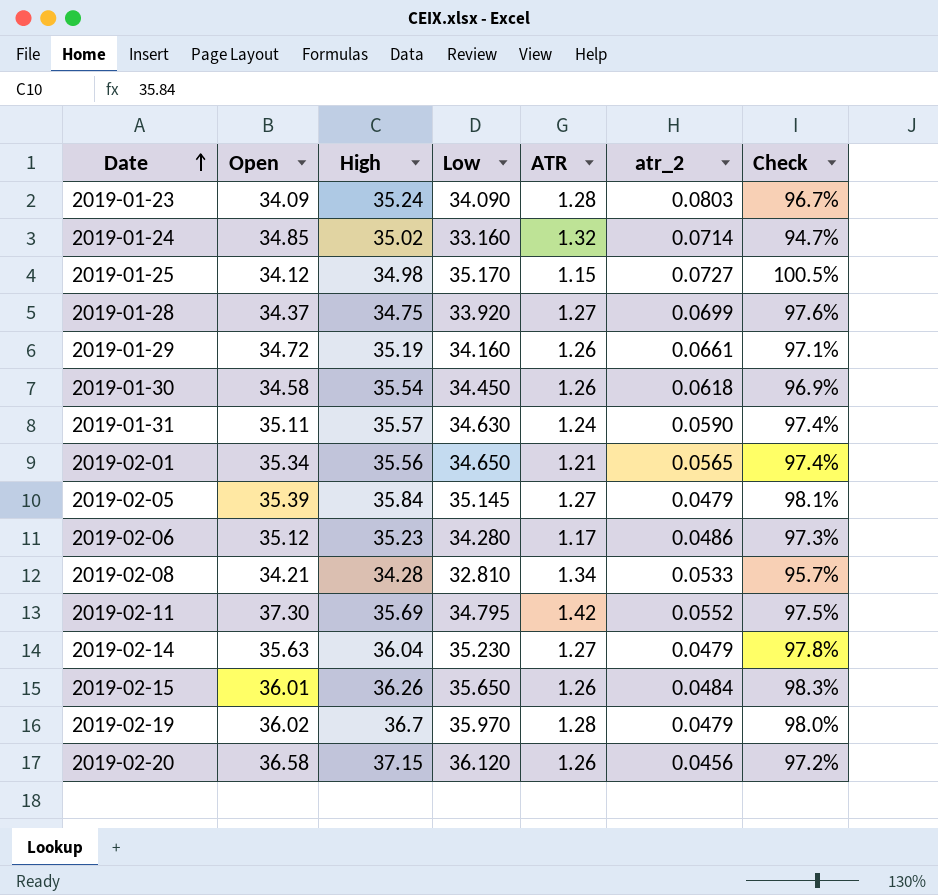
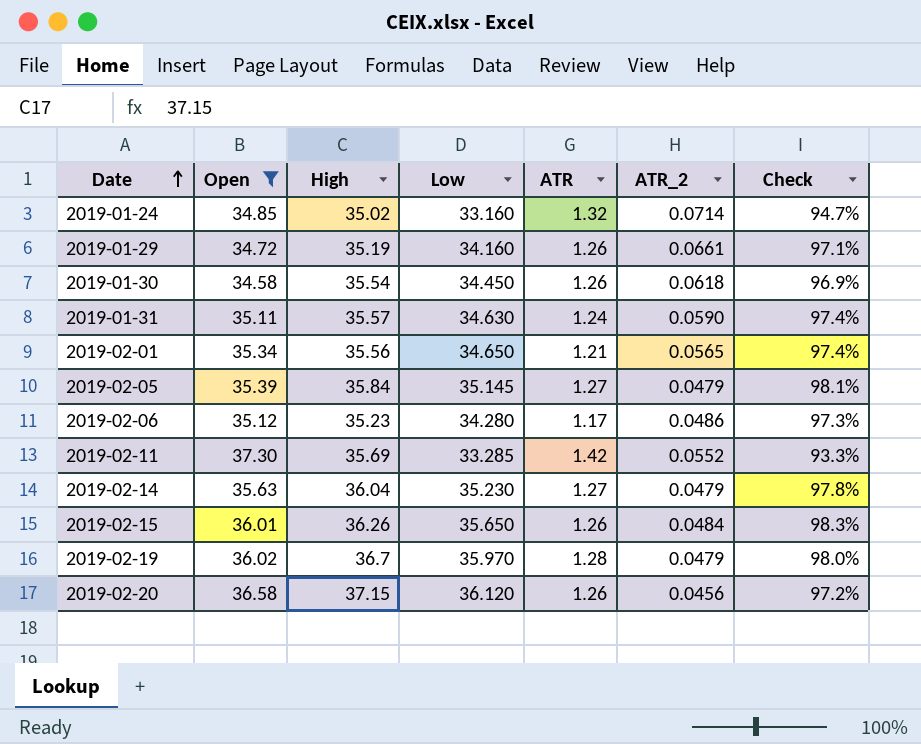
filter: none -> Open >= 34.58
column name: atr_2 -> ATR_2
2019-02-11 | Low: 34.795 -> 33.285
2019-02-11 | Check: 97.5% -> 93.3%

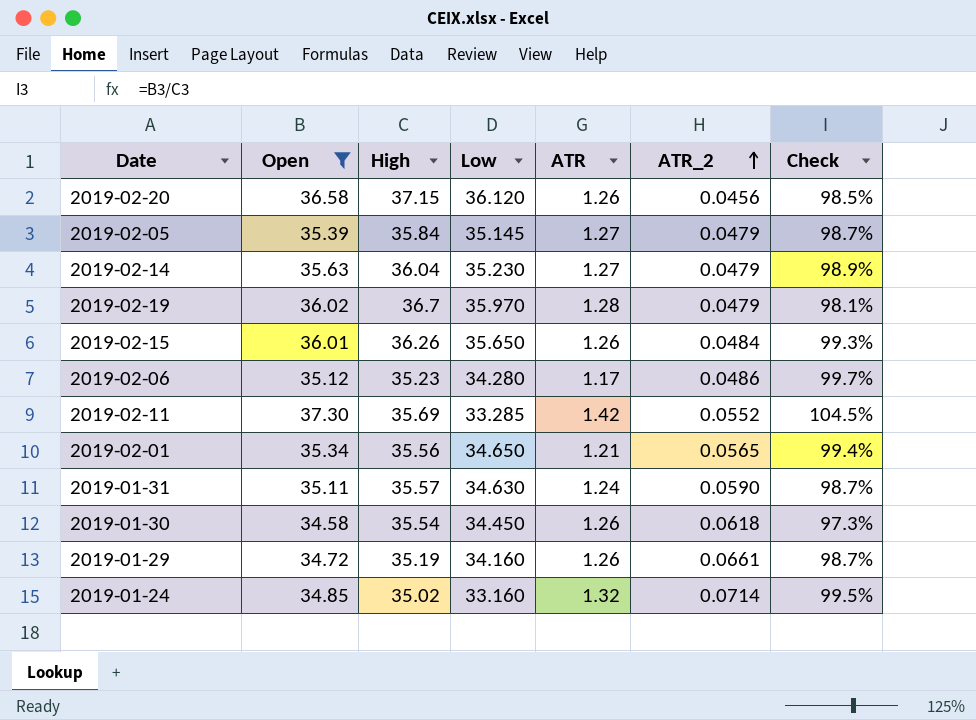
row order: Date ascending -> ATR_2 ascending
column Check | formula: [Low] / [High] -> [Open] / [High]

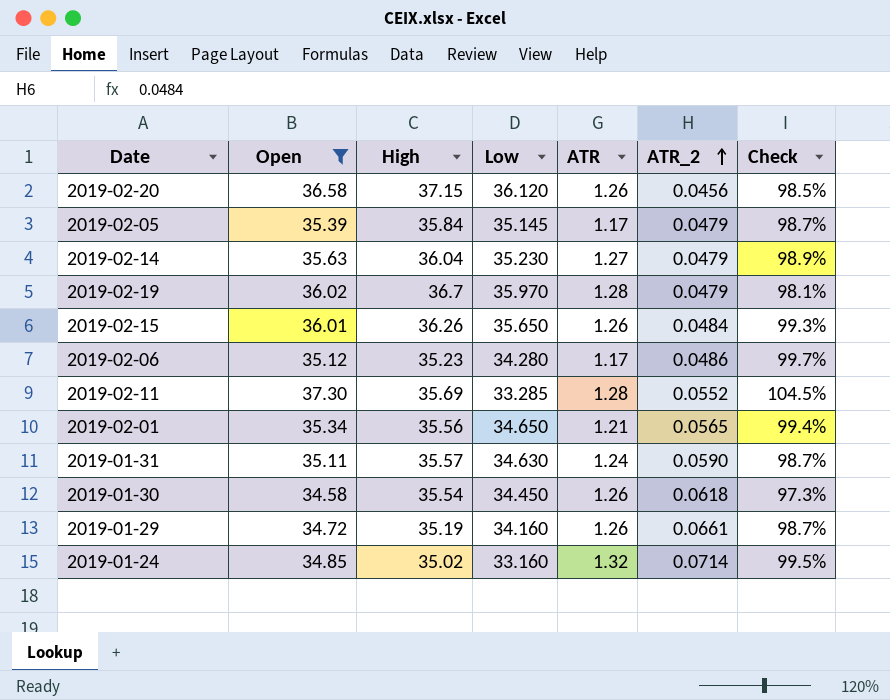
2019-02-05 | ATR: 1.27 -> 1.17
2019-02-11 | ATR: 1.42 -> 1.28

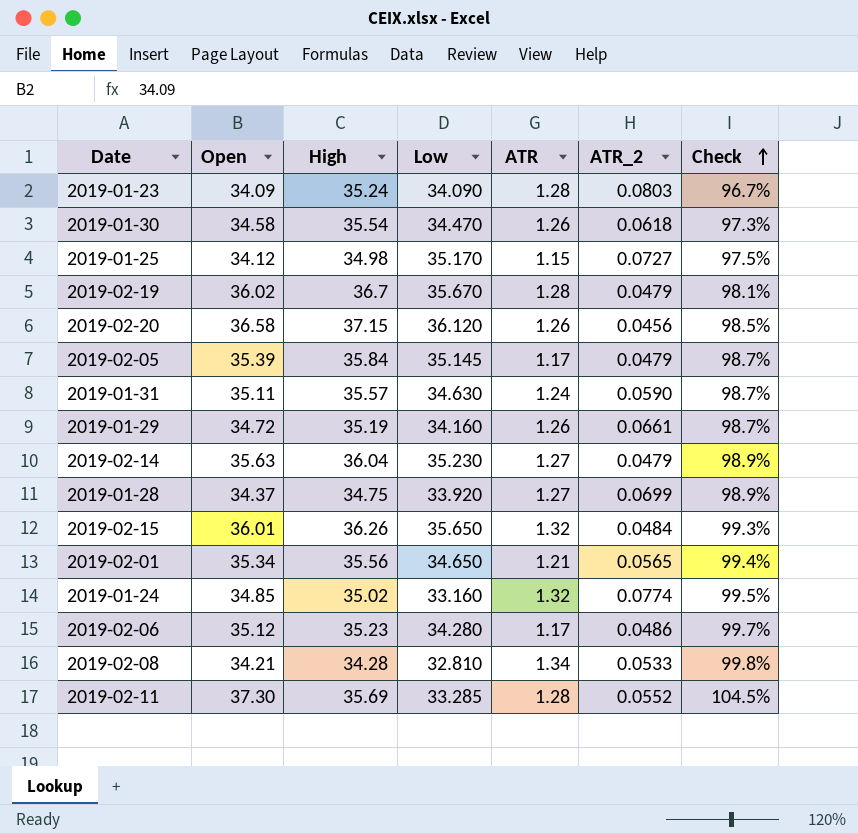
filter: Open >= 34.58 -> none
row order: ATR_2 ascending -> Check ascending
2019-01-30 | Low: 34.450 -> 34.470
2019-02-19 | Low: 35.970 -> 35.670
2019-02-15 | ATR: 1.26 -> 1.32
2019-01-24 | ATR_2: 0.0714 -> 0.0774

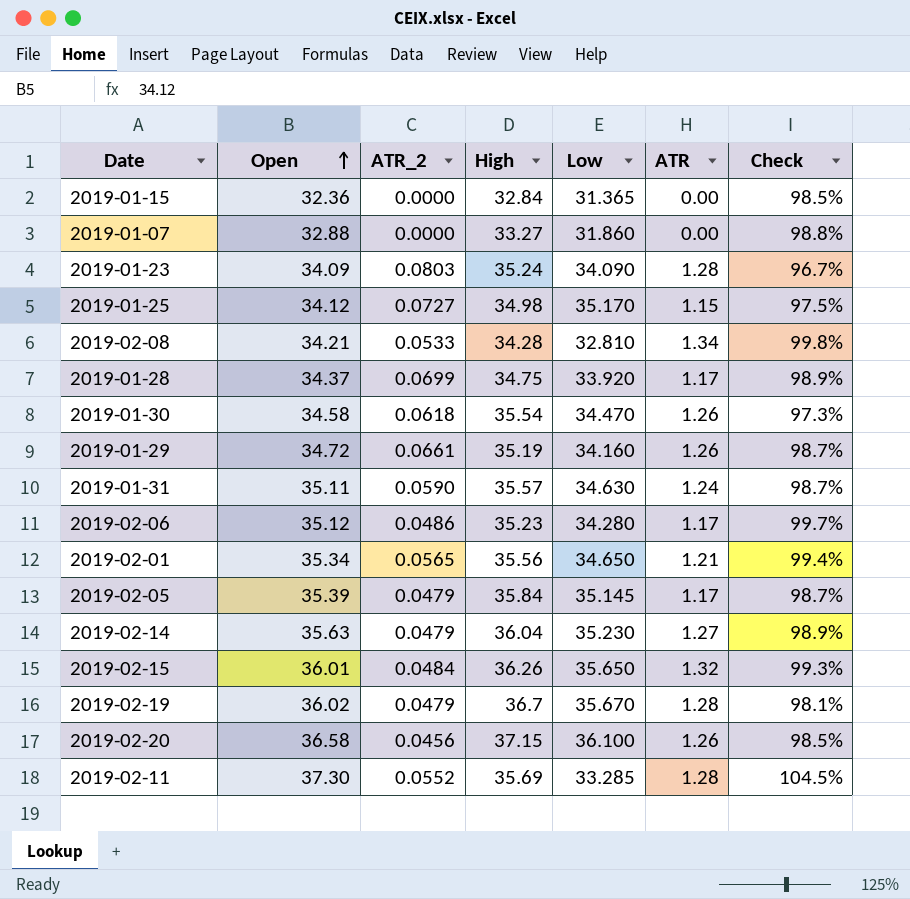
row order: Check ascending -> Open ascending
column ATR_2 | position: 6 -> 3
row 2019-01-24: 34.85 | 35.02 | 33.160 | 1.32 | 0.0774 | 99.5% -> none
row 2019-01-15: none -> 32.36 | 0.0000 | 32.84 | 31.365 | 0.00 | 98.5%
row 2019-01-07: none -> 32.88 | 0.0000 | 33.27 | 31.860 | 0.00 | 98.8%
2019-01-28 | ATR: 1.27 -> 1.17
2019-02-20 | Low: 36.120 -> 36.100

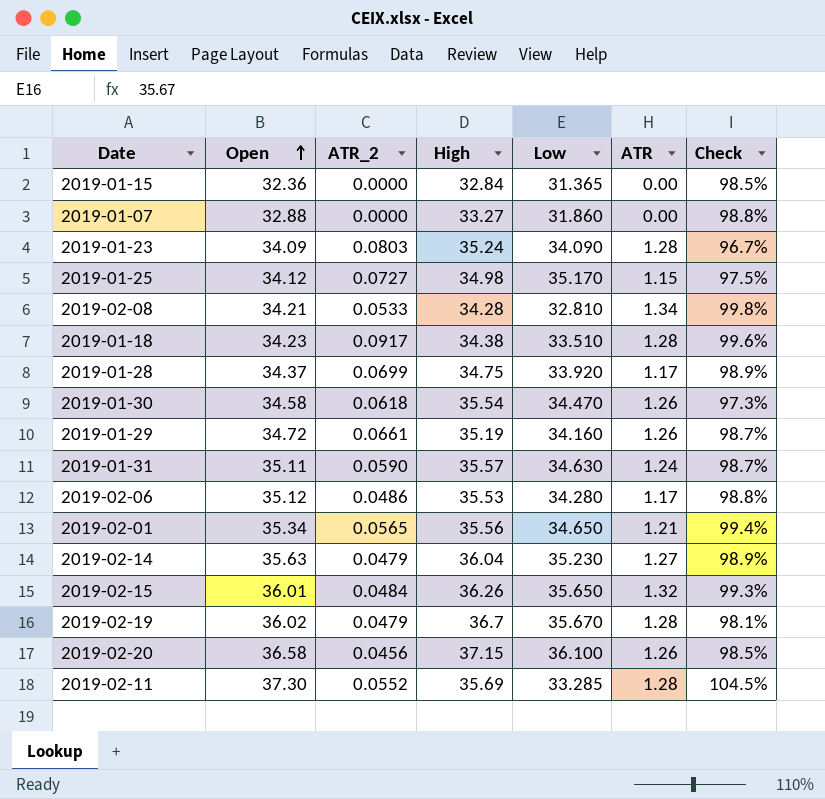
row 2019-02-05: 35.39 | 0.0479 | 35.84 | 35.145 | 1.17 | 98.7% -> none
row 2019-01-18: none -> 34.23 | 0.0917 | 34.38 | 33.510 | 1.28 | 99.6%
2019-02-06 | High: 35.23 -> 35.53
2019-02-06 | Check: 99.7% -> 98.8%

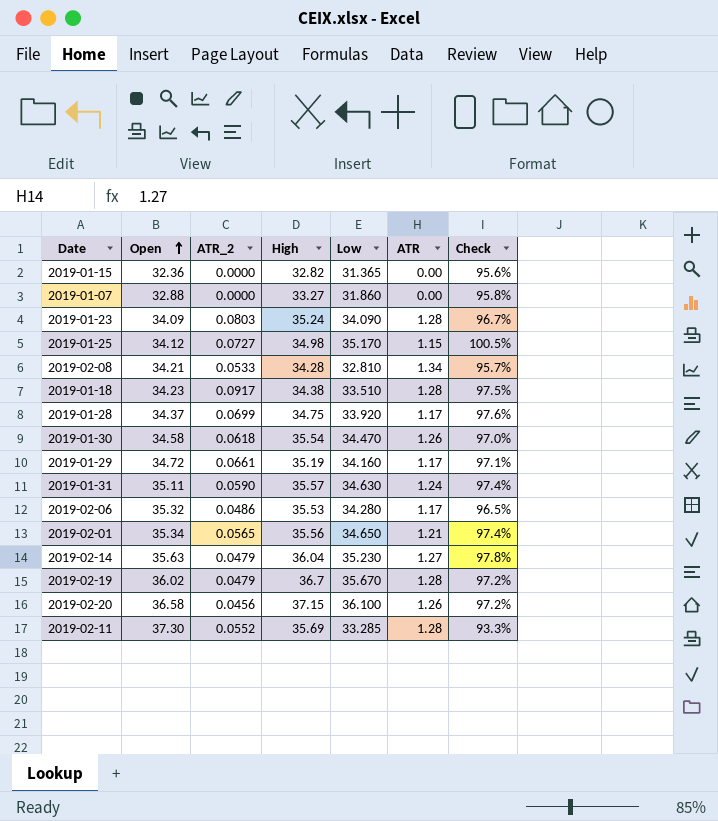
column Check | formula: [Open] / [High] -> [Low] / [High]
row 2019-02-15: 36.01 | 0.0484 | 36.26 | 35.650 | 1.32 | 99.3% -> none
2019-01-15 | High: 32.84 -> 32.82
2019-01-29 | ATR: 1.26 -> 1.17
2019-02-06 | Open: 35.12 -> 35.32

